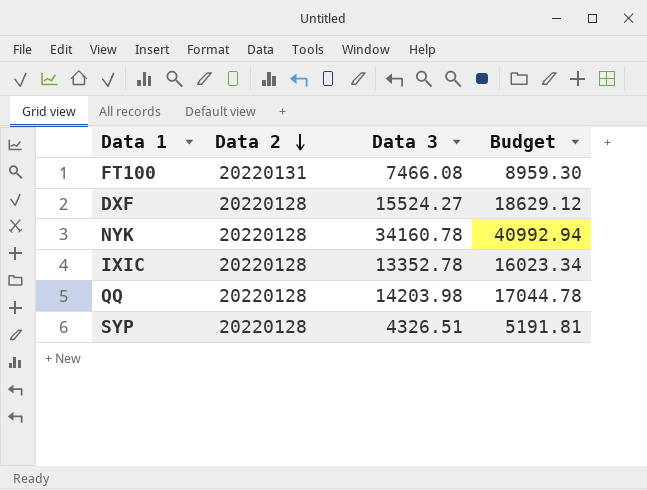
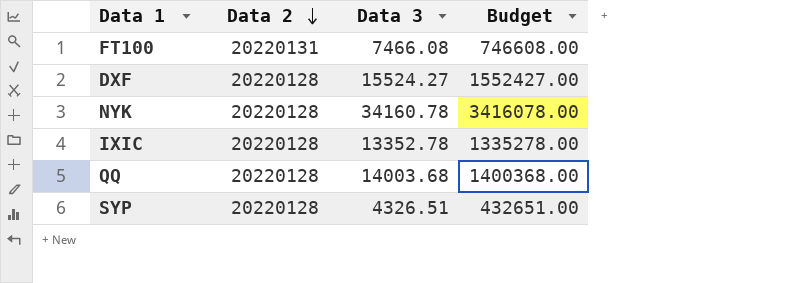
column Budget | formula: [Data 3] * 1.2 -> [Data 3] * 100
QQ | Data 3: 14203.98 -> 14003.68

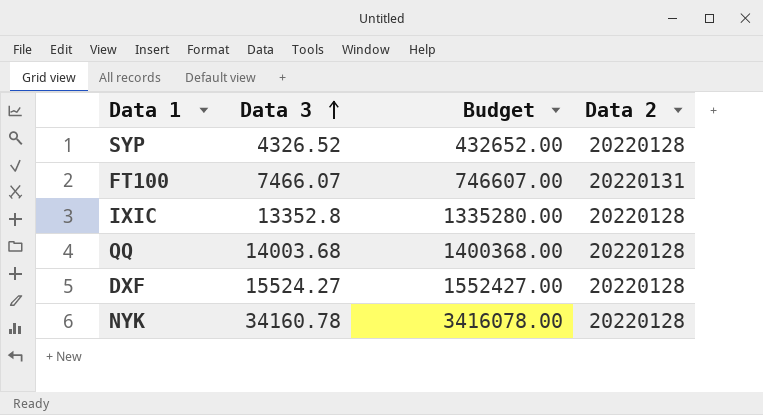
row order: Data 2 descending -> Data 3 ascending
column Data 2 | position: 2 -> 4
SYP | Data 3: 4326.51 -> 4326.52
SYP | Budget: 432651.00 -> 432652.00
FT100 | Data 3: 7466.08 -> 7466.07
FT100 | Budget: 746608.00 -> 746607.00
IXIC | Data 3: 13352.78 -> 13352.8
IXIC | Budget: 1335278.00 -> 1335280.00

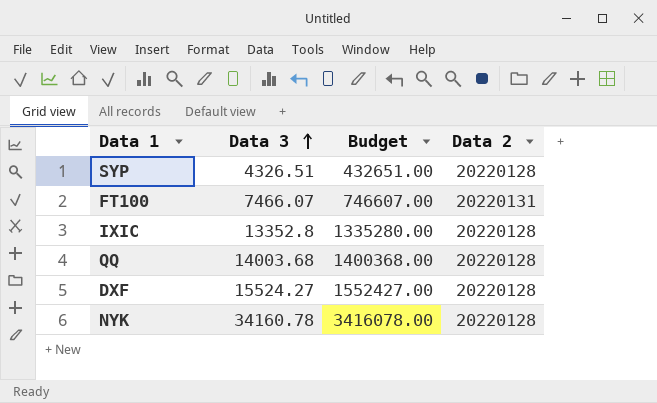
SYP | Data 3: 4326.52 -> 4326.51
SYP | Budget: 432652.00 -> 432651.00

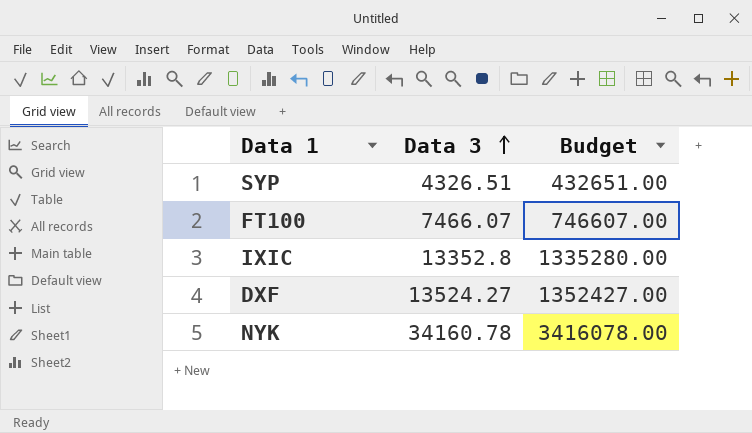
column Data 2 | position: 4 -> none
row QQ: 14003.68 | 1400368.00 | 20220128 -> none
DXF | Data 3: 15524.27 -> 13524.27
DXF | Budget: 1552427.00 -> 1352427.00

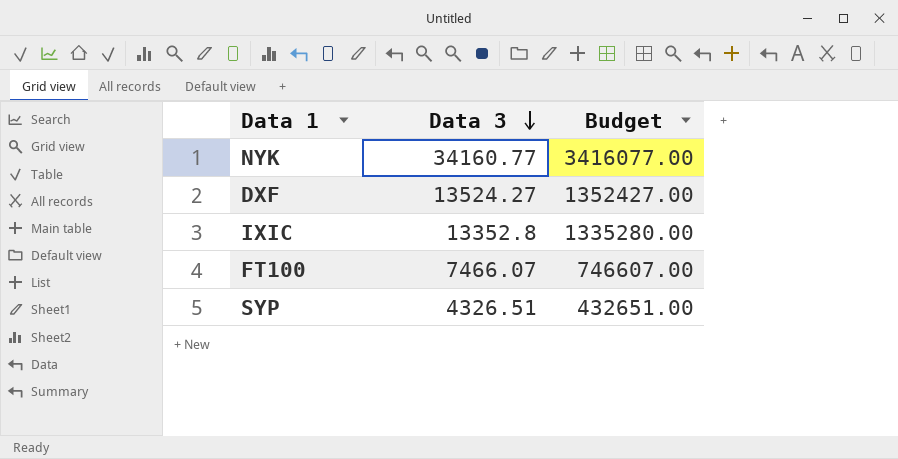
row order: Data 3 ascending -> Data 3 descending
NYK | Data 3: 34160.78 -> 34160.77
NYK | Budget: 3416078.00 -> 3416077.00

